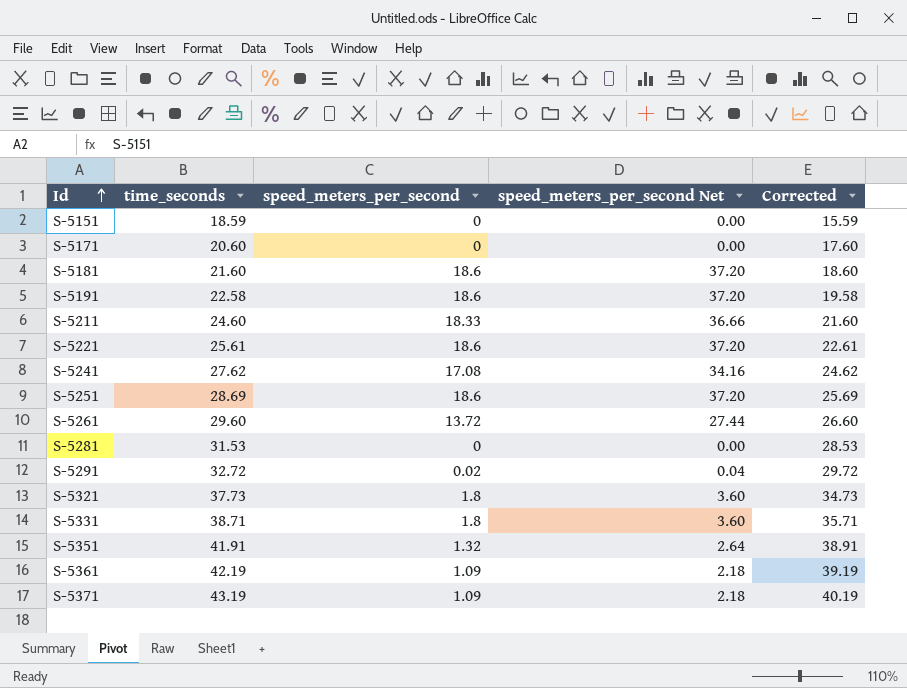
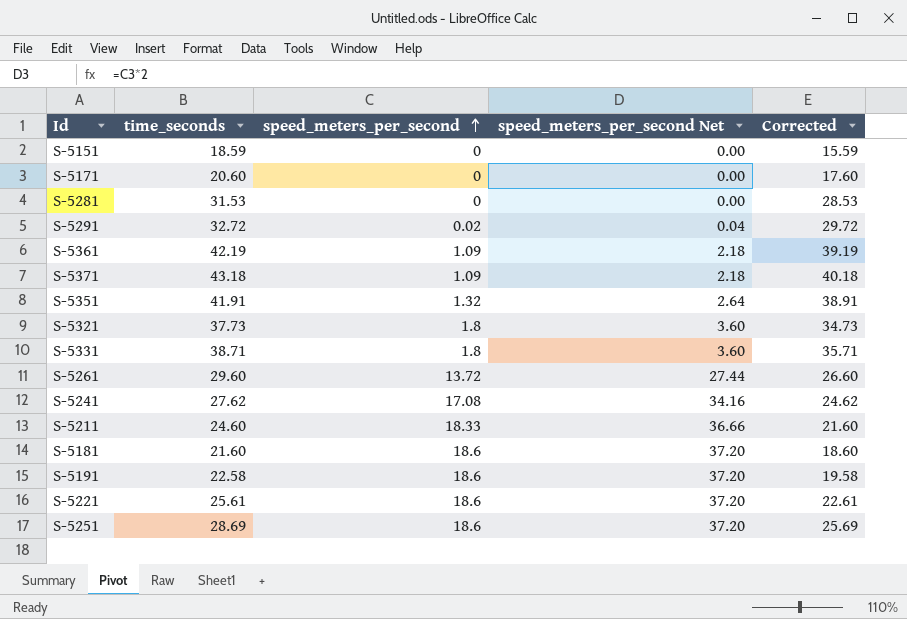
row order: Id ascending -> speed_meters_per_second ascending
S-5371 | time_seconds: 43.19 -> 43.18
S-5371 | Corrected: 40.19 -> 40.18

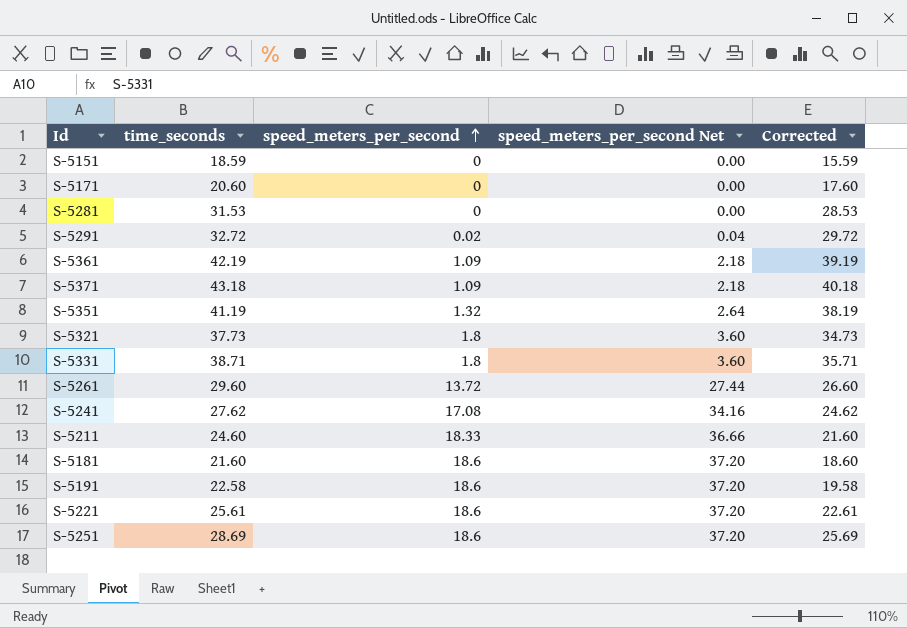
S-5351 | time_seconds: 41.91 -> 41.19
S-5351 | Corrected: 38.91 -> 38.19

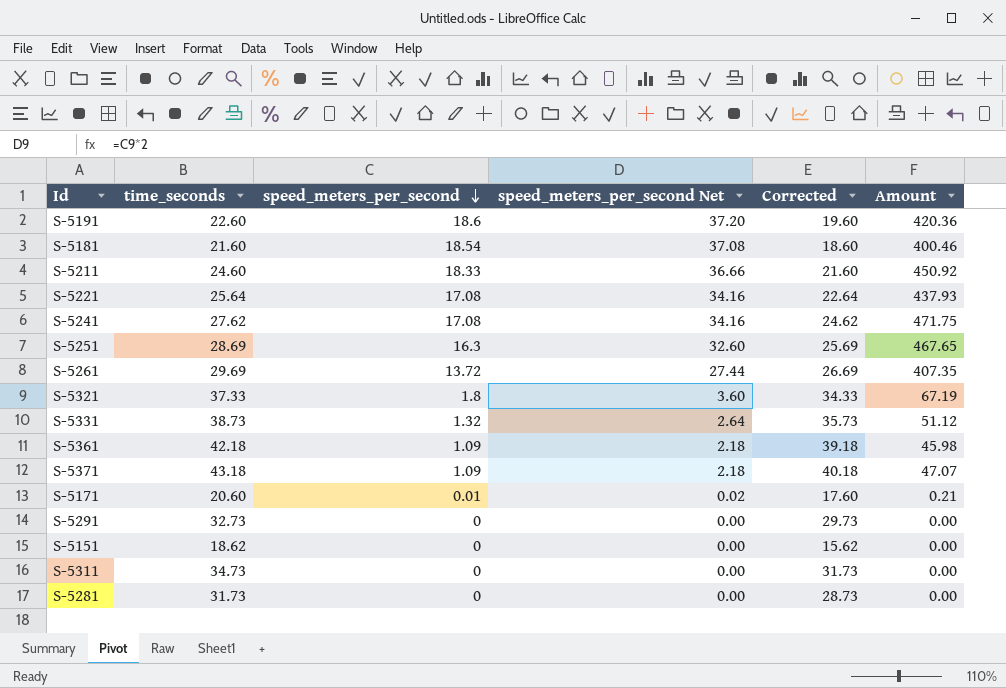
row order: speed_meters_per_second ascending -> speed_meters_per_second descending
column Amount | formula: none -> [time_seconds] * [speed_meters_per_second]
row S-5351: 41.19 | 1.32 | 2.64 | 38.19 -> none
S-5191 | time_seconds: 22.58 -> 22.60
S-5191 | Corrected: 19.58 -> 19.60
S-5181 | speed_meters_per_second: 18.6 -> 18.54
S-5181 | speed_meters_per_second Net: 37.20 -> 37.08
S-5221 | time_seconds: 25.61 -> 25.64
S-5221 | speed_meters_per_second: 18.6 -> 17.08
S-5221 | speed_meters_per_second Net: 37.20 -> 34.16
S-5221 | Corrected: 22.61 -> 22.64
S-5251 | speed_meters_per_second: 18.6 -> 16.3
S-5251 | speed_meters_per_second Net: 37.20 -> 32.60
S-5261 | time_seconds: 29.60 -> 29.69
S-5261 | Corrected: 26.60 -> 26.69
S-5321 | time_seconds: 37.73 -> 37.33
S-5321 | Corrected: 34.73 -> 34.33
S-5331 | time_seconds: 38.71 -> 38.73
S-5331 | speed_meters_per_second: 1.8 -> 1.32
S-5331 | speed_meters_per_second Net: 3.60 -> 2.64
S-5331 | Corrected: 35.71 -> 35.73
S-5361 | time_seconds: 42.19 -> 42.18
S-5361 | Corrected: 39.19 -> 39.18
S-5171 | speed_meters_per_second: 0 -> 0.01
S-5171 | speed_meters_per_second Net: 0.00 -> 0.02
S-5291 | time_seconds: 32.72 -> 32.73
S-5291 | speed_meters_per_second: 0.02 -> 0
S-5291 | speed_meters_per_second Net: 0.04 -> 0.00
S-5291 | Corrected: 29.72 -> 29.73
S-5151 | time_seconds: 18.59 -> 18.62
S-5151 | Corrected: 15.59 -> 15.62
row S-5311: none -> 34.73 | 0 | 0.00 | 31.73 | 0.00
S-5281 | time_seconds: 31.53 -> 31.73
S-5281 | Corrected: 28.53 -> 28.73

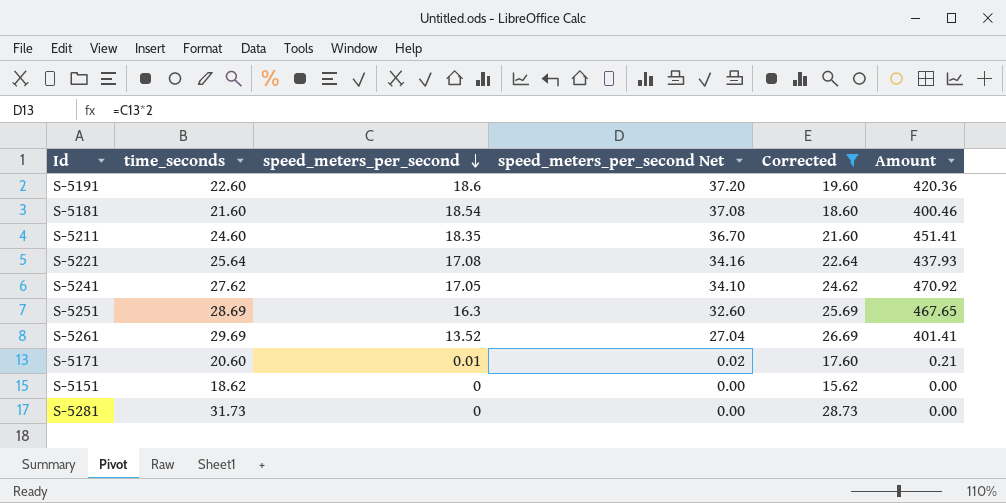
filter: none -> Corrected <= 28.73
S-5211 | speed_meters_per_second: 18.33 -> 18.35
S-5211 | speed_meters_per_second Net: 36.66 -> 36.70
S-5211 | Amount: 450.92 -> 451.41
S-5241 | speed_meters_per_second: 17.08 -> 17.05
S-5241 | speed_meters_per_second Net: 34.16 -> 34.10
S-5241 | Amount: 471.75 -> 470.92
S-5261 | speed_meters_per_second: 13.72 -> 13.52
S-5261 | speed_meters_per_second Net: 27.44 -> 27.04
S-5261 | Amount: 407.35 -> 401.41

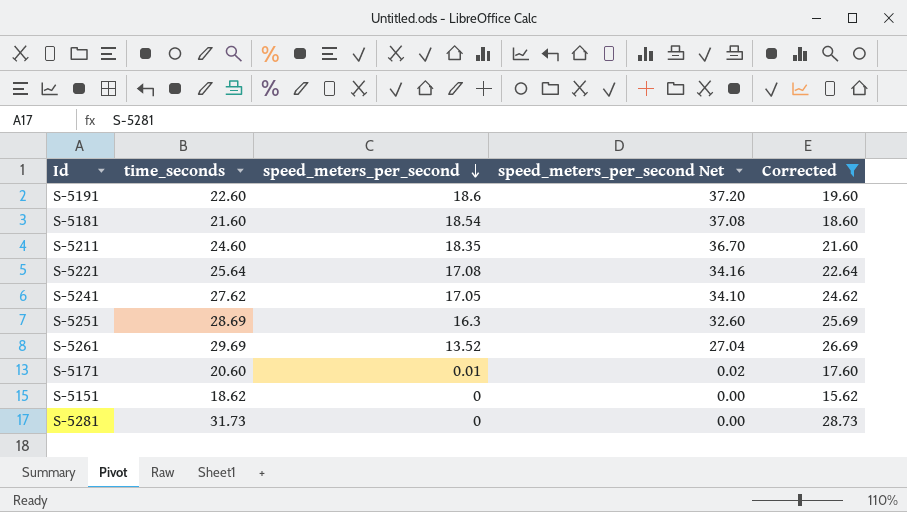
column Amount | formula: [time_seconds] * [speed_meters_per_second] -> none

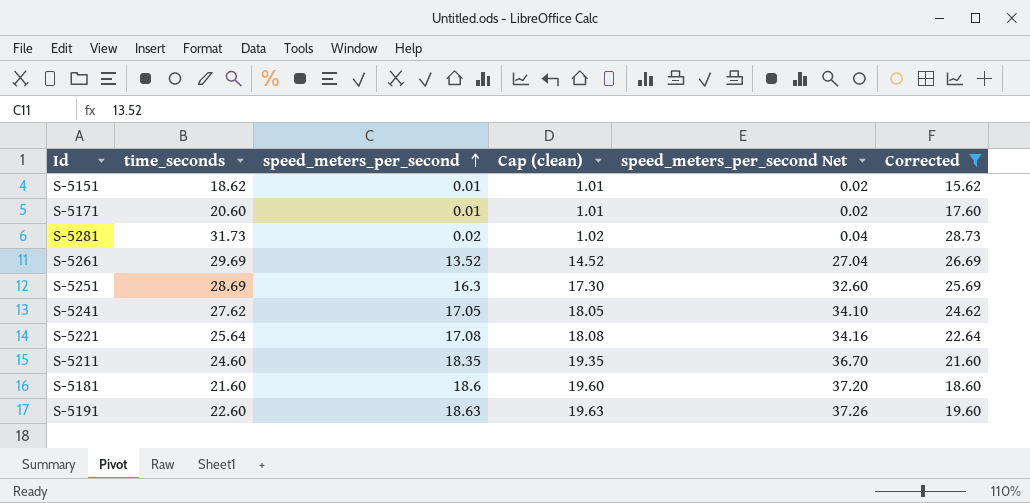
row order: speed_meters_per_second descending -> speed_meters_per_second ascending
column Cap (clean) | formula: none -> [speed_meters_per_second] + 1
S-5151 | speed_meters_per_second: 0 -> 0.01
S-5151 | speed_meters_per_second Net: 0.00 -> 0.02
S-5281 | speed_meters_per_second: 0 -> 0.02
S-5281 | speed_meters_per_second Net: 0.00 -> 0.04
S-5181 | speed_meters_per_second: 18.54 -> 18.6
S-5181 | speed_meters_per_second Net: 37.08 -> 37.20
S-5191 | speed_meters_per_second: 18.6 -> 18.63
S-5191 | speed_meters_per_second Net: 37.20 -> 37.26

